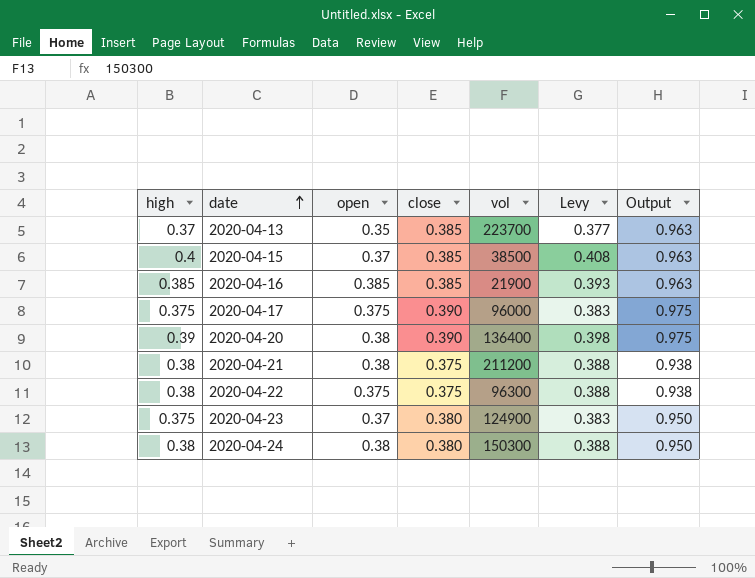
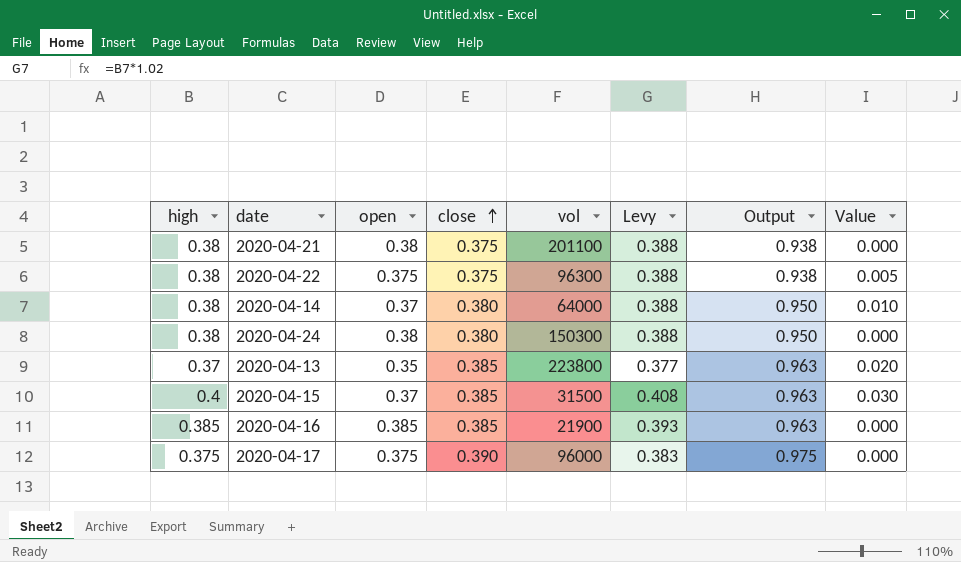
row order: date ascending -> close ascending
column Value | formula: none -> [high] - [open]
row 2020-04-20: 0.39 | 0.38 | 0.390 | 136400 | 0.398 | 0.975 -> none
row 2020-04-23: 0.375 | 0.37 | 0.380 | 124900 | 0.383 | 0.950 -> none
2020-04-21 | vol: 211200 -> 201100
row 2020-04-14: none -> 0.38 | 0.37 | 0.380 | 64000 | 0.388 | 0.950 | 0.010
2020-04-13 | vol: 223700 -> 223800
2020-04-15 | vol: 38500 -> 31500

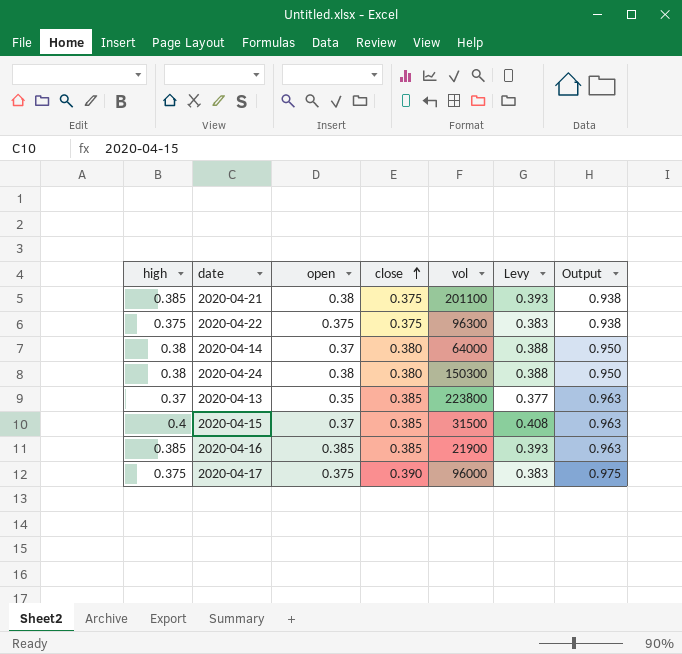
column Value | formula: [high] - [open] -> none
2020-04-21 | high: 0.38 -> 0.385
2020-04-21 | Levy: 0.388 -> 0.393
2020-04-22 | high: 0.38 -> 0.375
2020-04-22 | Levy: 0.388 -> 0.383

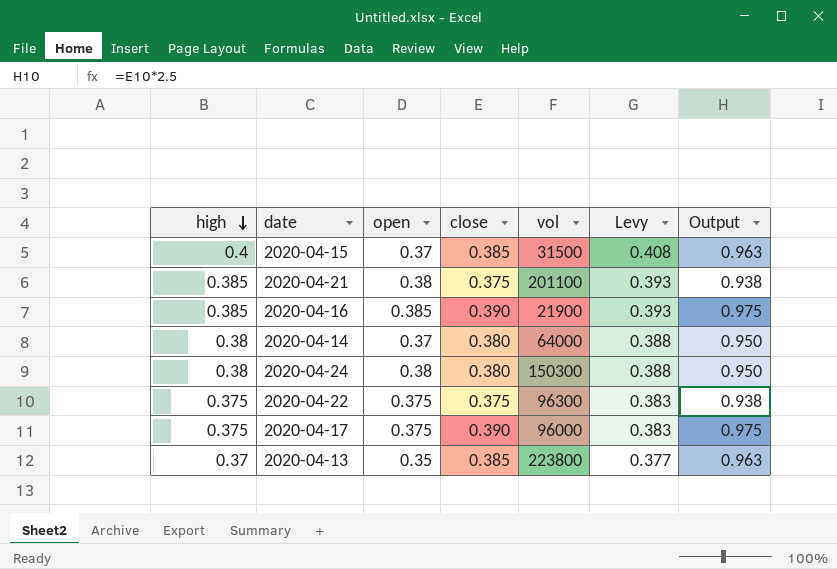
row order: close ascending -> high descending
2020-04-16 | close: 0.385 -> 0.390
2020-04-16 | Output: 0.963 -> 0.975

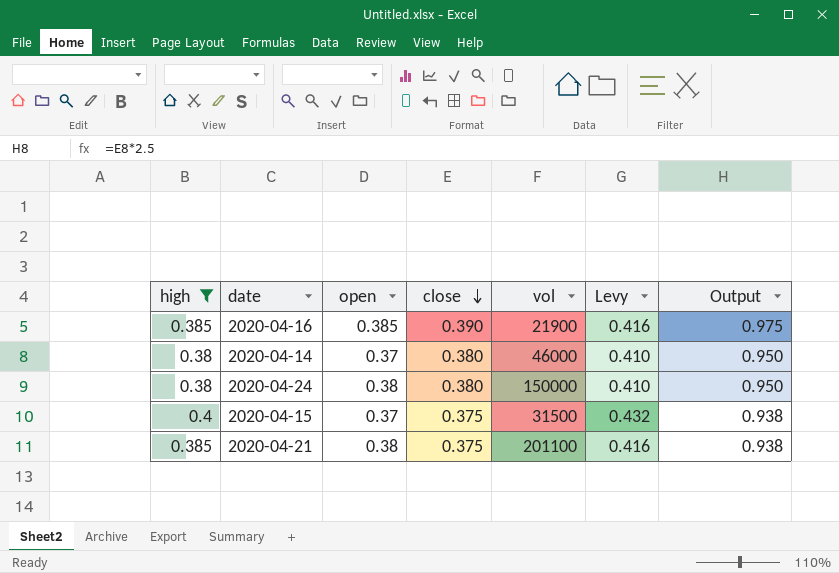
filter: none -> high >= 0.38
row order: high descending -> close descending
column Levy | formula: [high] * 1.02 -> [high] * 1.08
2020-04-14 | vol: 64000 -> 46000
2020-04-24 | vol: 150300 -> 150000
2020-04-15 | close: 0.385 -> 0.375
2020-04-15 | Output: 0.963 -> 0.938

